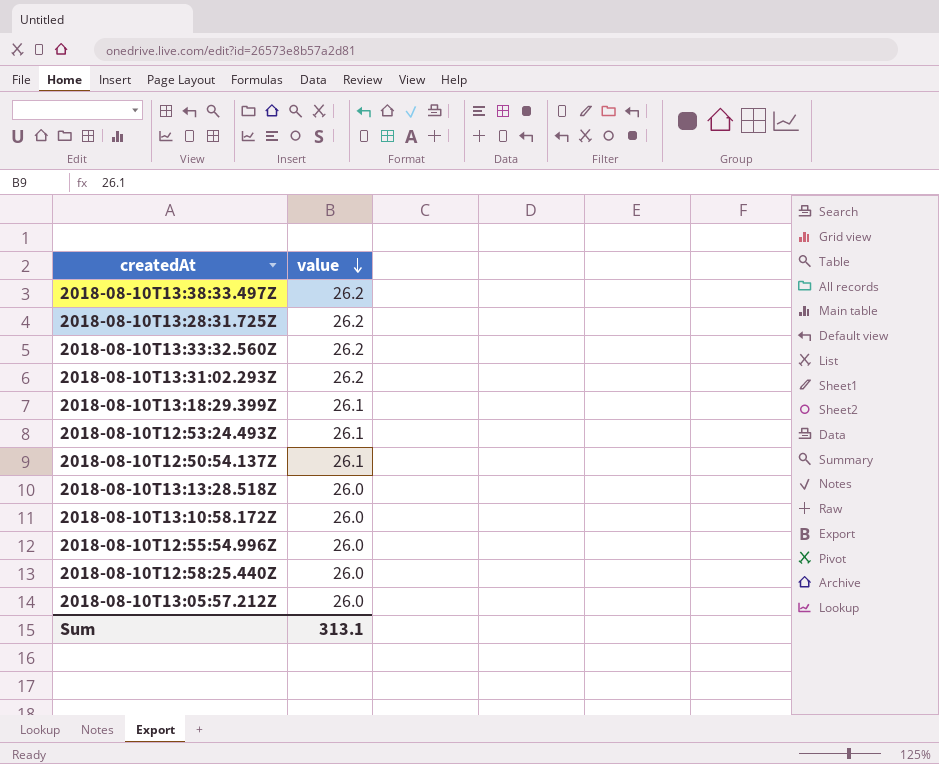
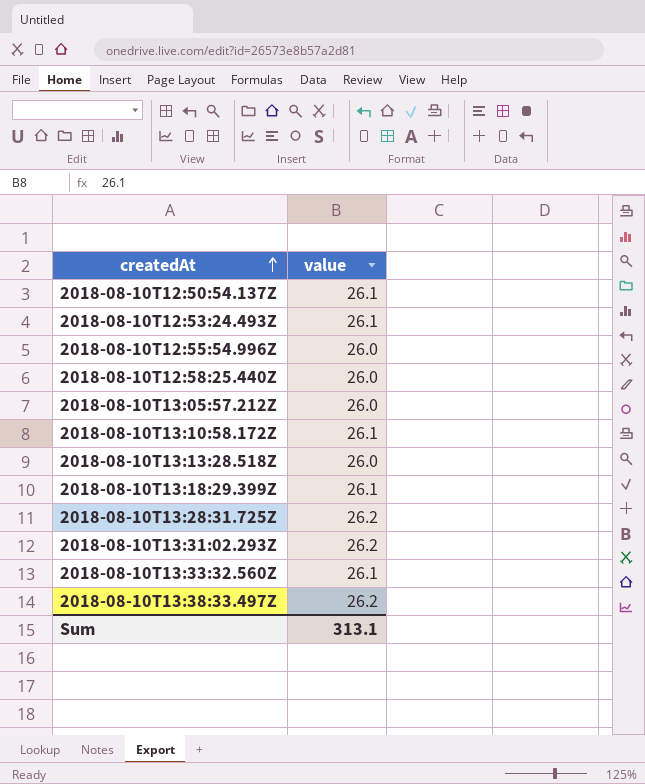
row order: value descending -> createdAt ascending
2018-08-10T13:10:58.172Z | value: 26.0 -> 26.1
2018-08-10T13:33:32.560Z | value: 26.2 -> 26.1

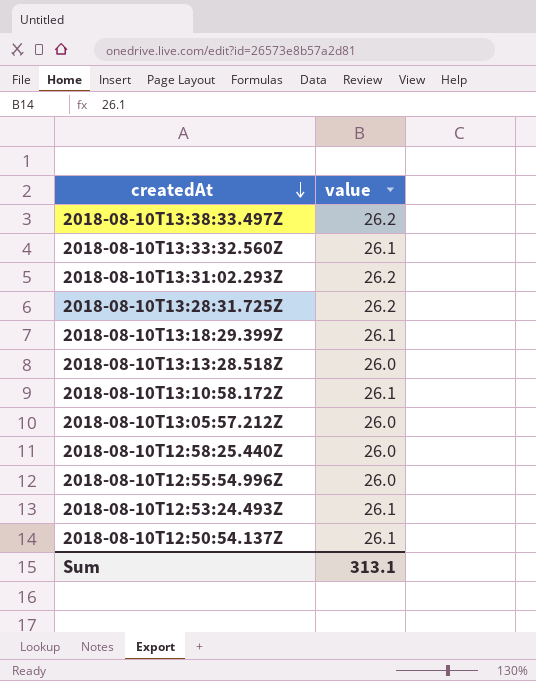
row order: createdAt ascending -> createdAt descending

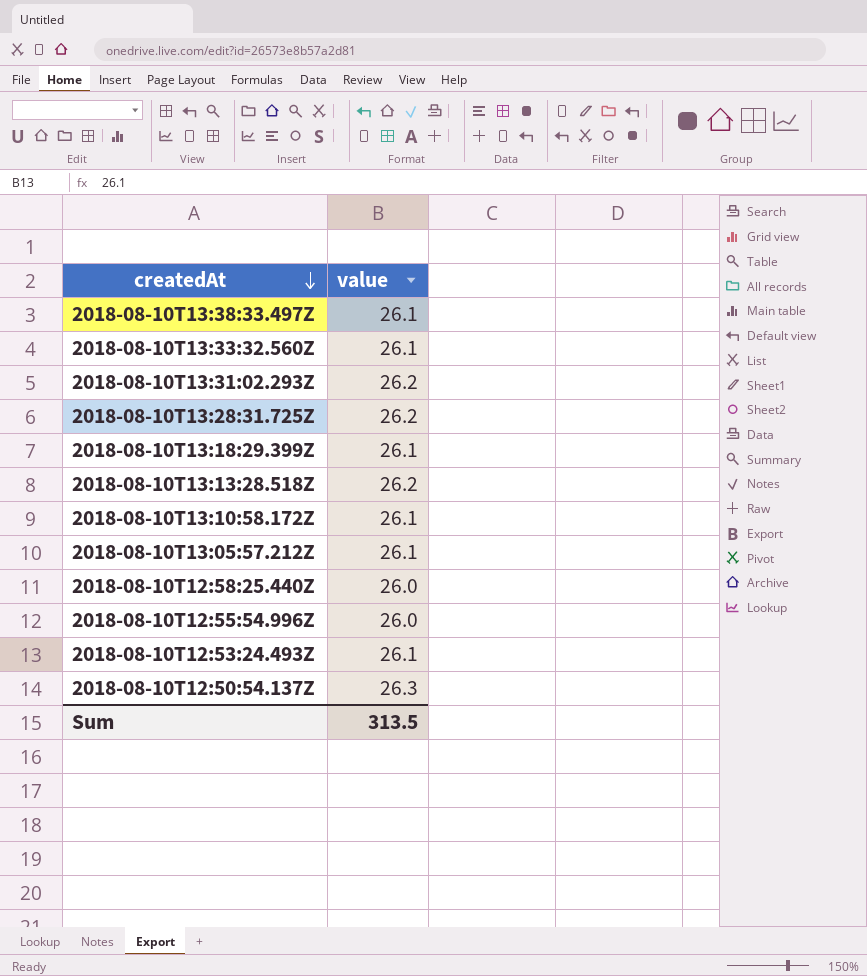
2018-08-10T13:38:33.497Z | value: 26.2 -> 26.1
2018-08-10T13:13:28.518Z | value: 26.0 -> 26.2
2018-08-10T13:05:57.212Z | value: 26.0 -> 26.1
2018-08-10T12:50:54.137Z | value: 26.1 -> 26.3
Sum | value: 313.1 -> 313.5

